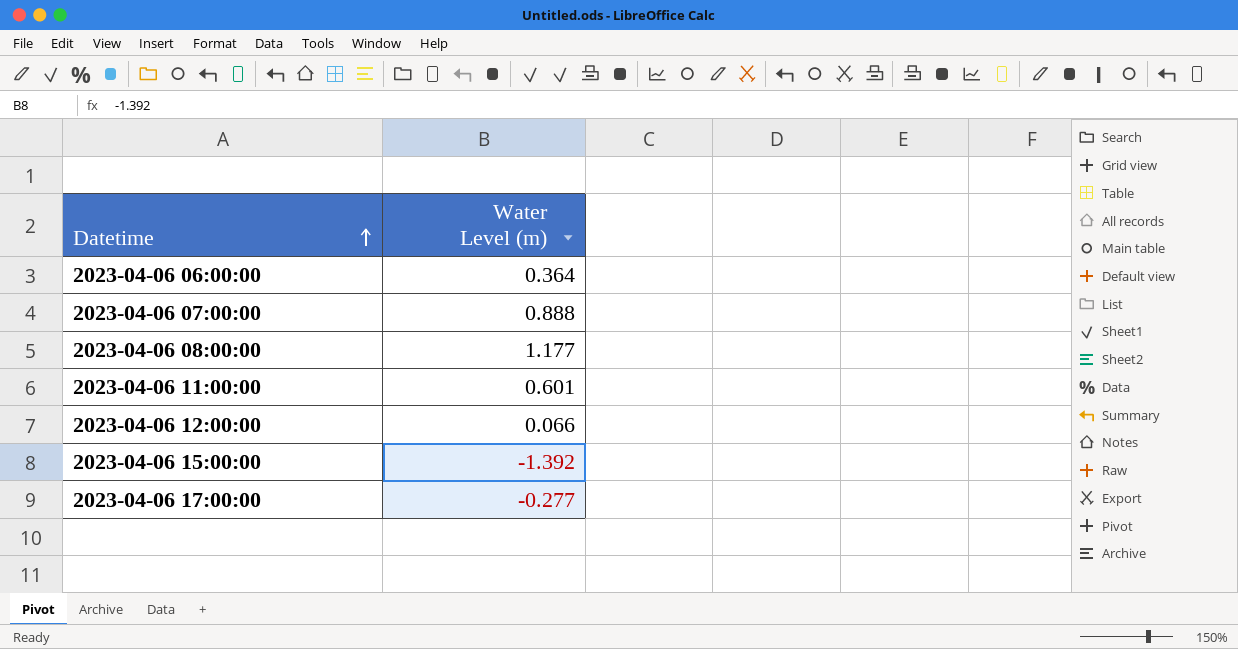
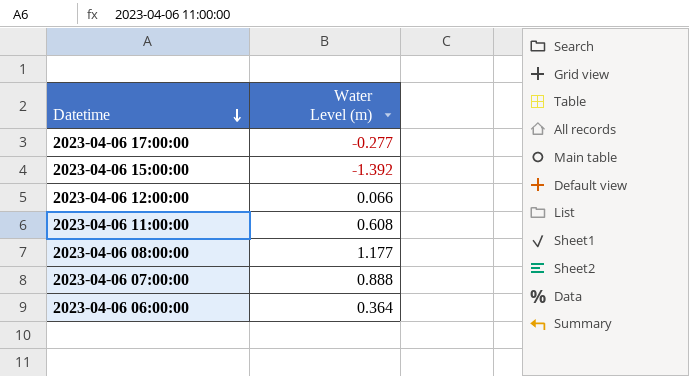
row order: Datetime ascending -> Datetime descending
2023-04-06 11:00:00 | Water Level (m): 0.601 -> 0.608

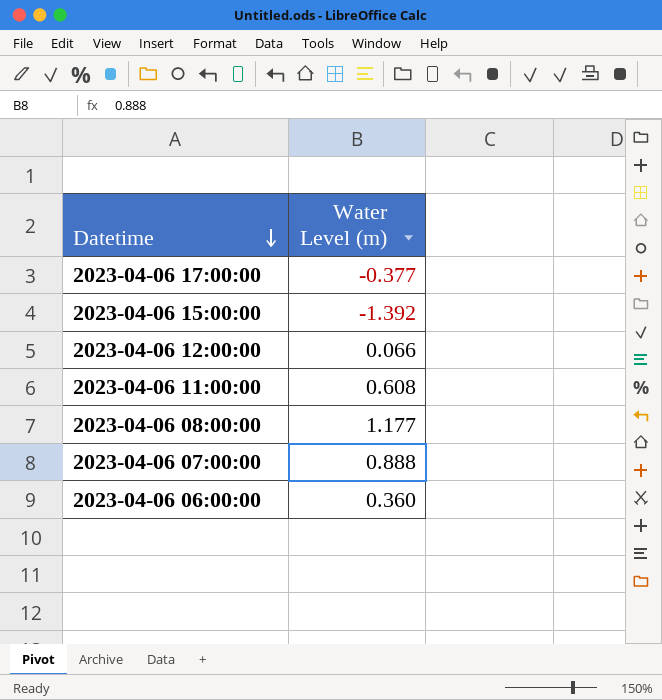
2023-04-06 17:00:00 | Water Level (m): -0.277 -> -0.377
2023-04-06 06:00:00 | Water Level (m): 0.364 -> 0.360

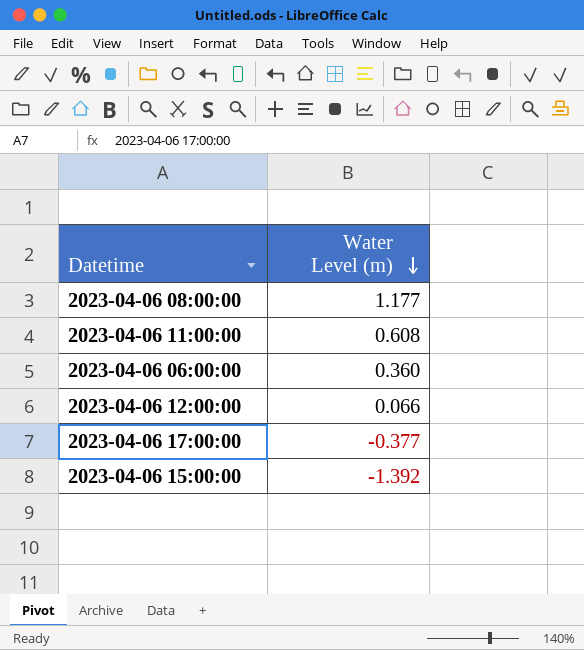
row order: Datetime descending -> Water Level (m) descending
row 2023-04-06 07:00:00: 0.888 -> none

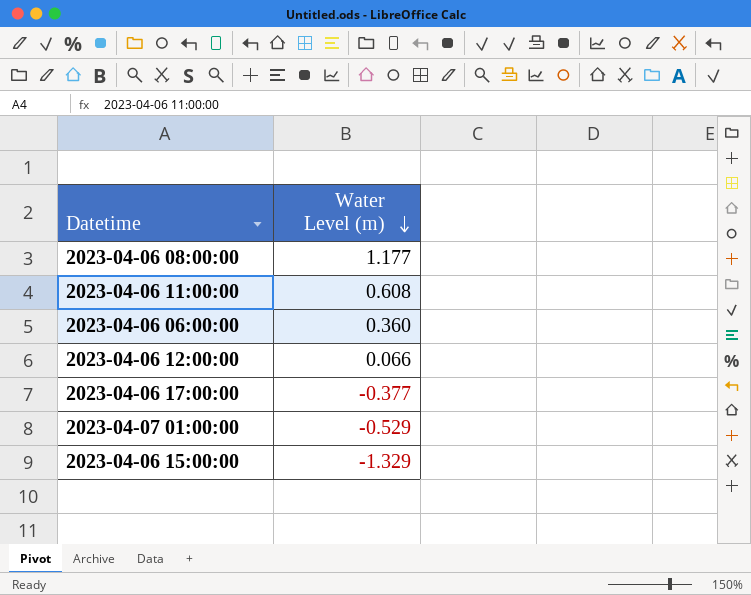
row 2023-04-07 01:00:00: none -> -0.529
2023-04-06 15:00:00 | Water Level (m): -1.392 -> -1.329

